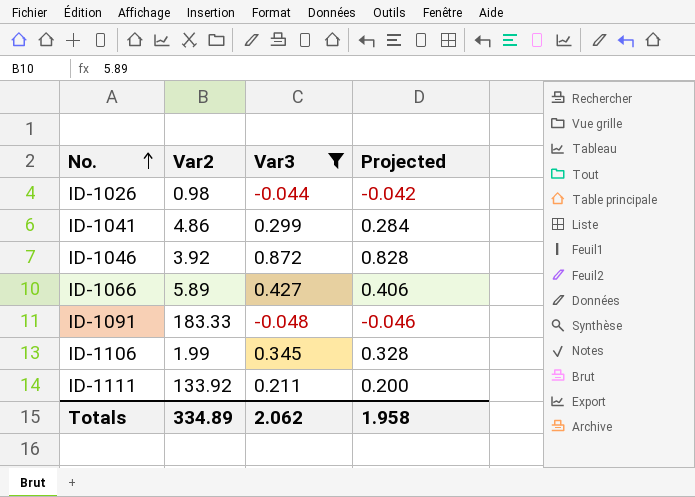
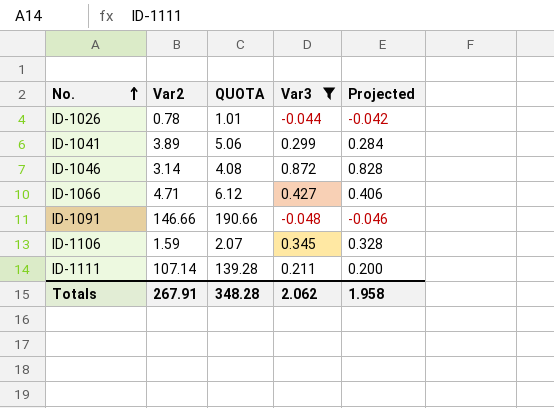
column QUOTA | formula: none -> [Var2] * 1.3
ID-1026 | Var2: 0.98 -> 0.78
ID-1041 | Var2: 4.86 -> 3.89
ID-1046 | Var2: 3.92 -> 3.14
ID-1066 | Var2: 5.89 -> 4.71
ID-1091 | Var2: 183.33 -> 146.66
ID-1106 | Var2: 1.99 -> 1.59
ID-1111 | Var2: 133.92 -> 107.14
Totals | Var2: 334.89 -> 267.91

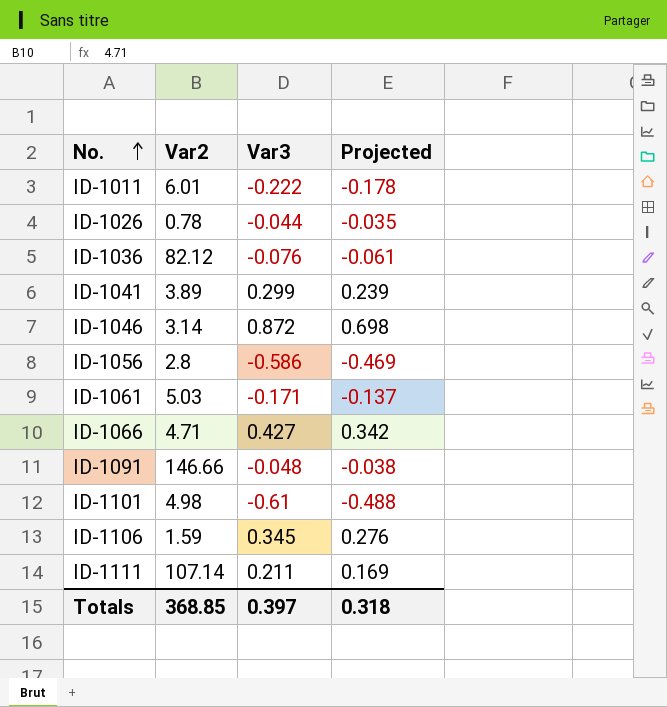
filter: Var3 >= -0.048 -> none
column QUOTA | formula: [Var2] * 1.3 -> none
column Projected | formula: [Var3] * 0.95 -> [Var3] * 0.8
Totals | Var2: 267.91 -> 368.85
Totals | Var3: 2.062 -> 0.397
Totals | Projected: 1.958 -> 0.318

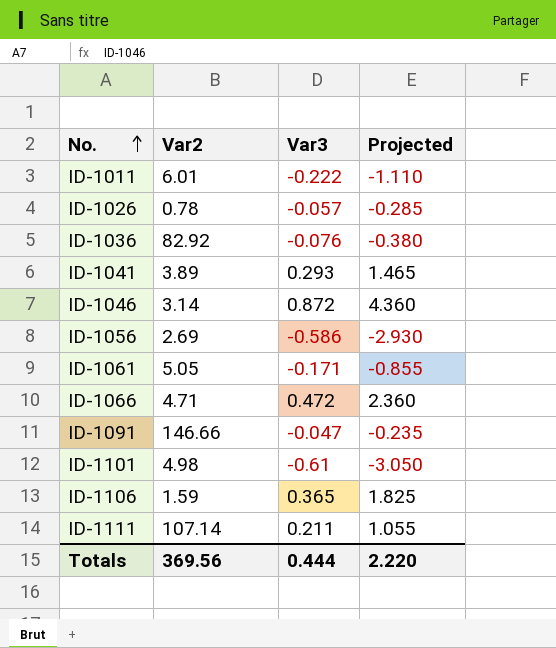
column Projected | formula: [Var3] * 0.8 -> [Var3] * 5
ID-1026 | Var3: -0.044 -> -0.057
ID-1036 | Var2: 82.12 -> 82.92
ID-1041 | Var3: 0.299 -> 0.293
ID-1056 | Var2: 2.8 -> 2.69
ID-1061 | Var2: 5.03 -> 5.05
ID-1066 | Var3: 0.427 -> 0.472
ID-1091 | Var3: -0.048 -> -0.047
ID-1106 | Var3: 0.345 -> 0.365
Totals | Var2: 368.85 -> 369.56
Totals | Var3: 0.397 -> 0.444
Totals | Projected: 0.318 -> 2.220

